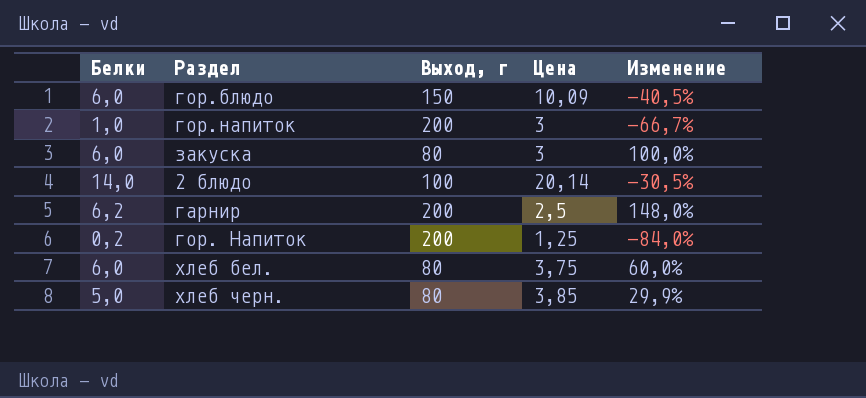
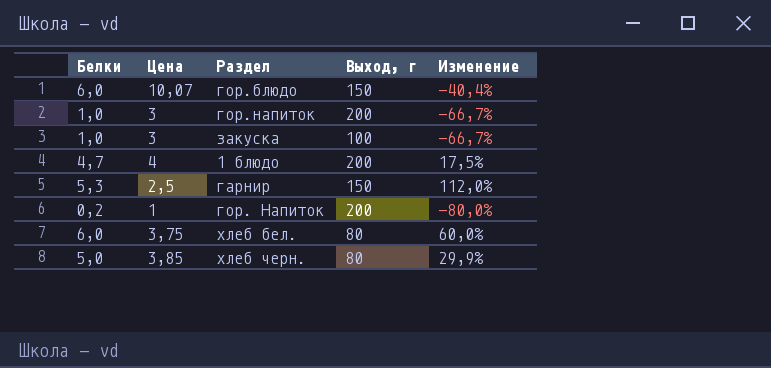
column Цена | position: 4 -> 2
row 2 блюдо: 14,0 | 100 | 20,14 | -30,5% -> none
гор.блюдо | Цена: 10,09 -> 10,07
гор.блюдо | Изменение: -40,5% -> -40,4%
закуска | Белки: 6,0 -> 1,0
закуска | Выход, г: 80 -> 100
закуска | Изменение: 100,0% -> -66,7%
row 1 блюдо: none -> 4,7 | 4 | 200 | 17,5%
гарнир | Белки: 6,2 -> 5,3
гарнир | Выход, г: 200 -> 150
гарнир | Изменение: 148,0% -> 112,0%
гор. Напиток | Цена: 1,25 -> 1
гор. Напиток | Изменение: -84,0% -> -80,0%

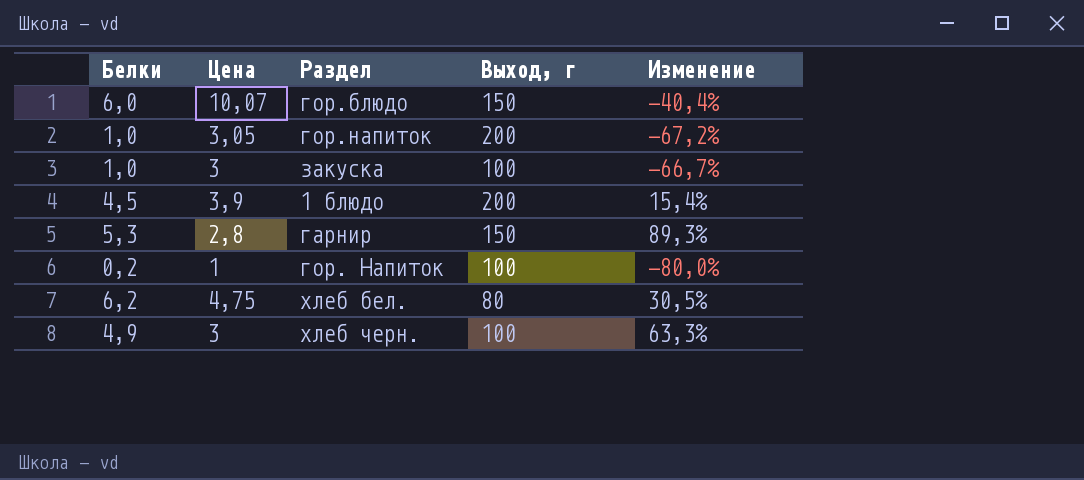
гор.напиток | Цена: 3 -> 3,05
гор.напиток | Изменение: -66,7% -> -67,2%
1 блюдо | Белки: 4,7 -> 4,5
1 блюдо | Цена: 4 -> 3,9
1 блюдо | Изменение: 17,5% -> 15,4%
гарнир | Цена: 2,5 -> 2,8
гарнир | Изменение: 112,0% -> 89,3%
гор. Напиток | Выход, г: 200 -> 100
хлеб бел. | Белки: 6,0 -> 6,2
хлеб бел. | Цена: 3,75 -> 4,75
хлеб бел. | Изменение: 60,0% -> 30,5%
хлеб черн. | Белки: 5,0 -> 4,9
хлеб черн. | Цена: 3,85 -> 3
хлеб черн. | Выход, г: 80 -> 100
хлеб черн. | Изменение: 29,9% -> 63,3%

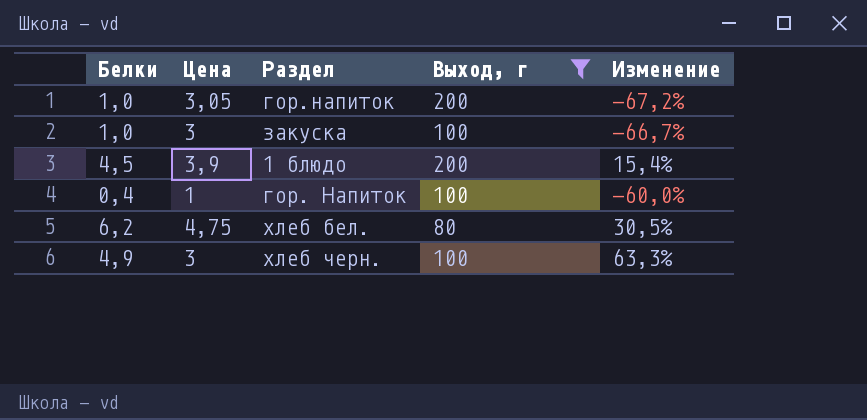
filter: none -> Выход, г != 150
гор. Напиток | Белки: 0,2 -> 0,4
гор. Напиток | Изменение: -80,0% -> -60,0%

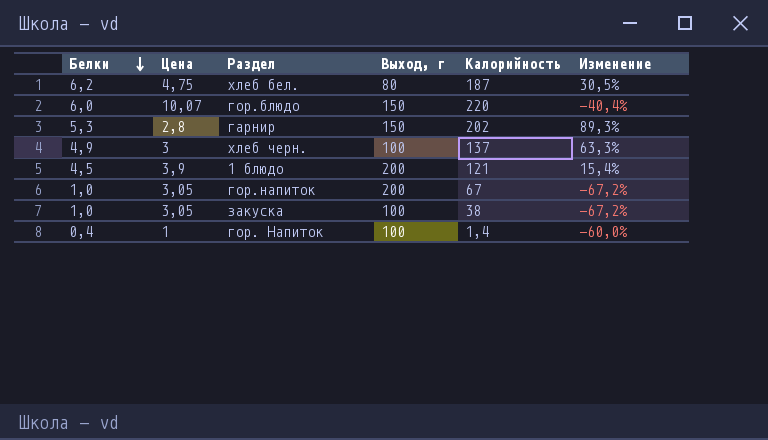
filter: Выход, г != 150 -> none
row order: none -> Белки descending
column Калорийность | position: none -> 5
закуска | Цена: 3 -> 3,05
закуска | Изменение: -66,7% -> -67,2%

